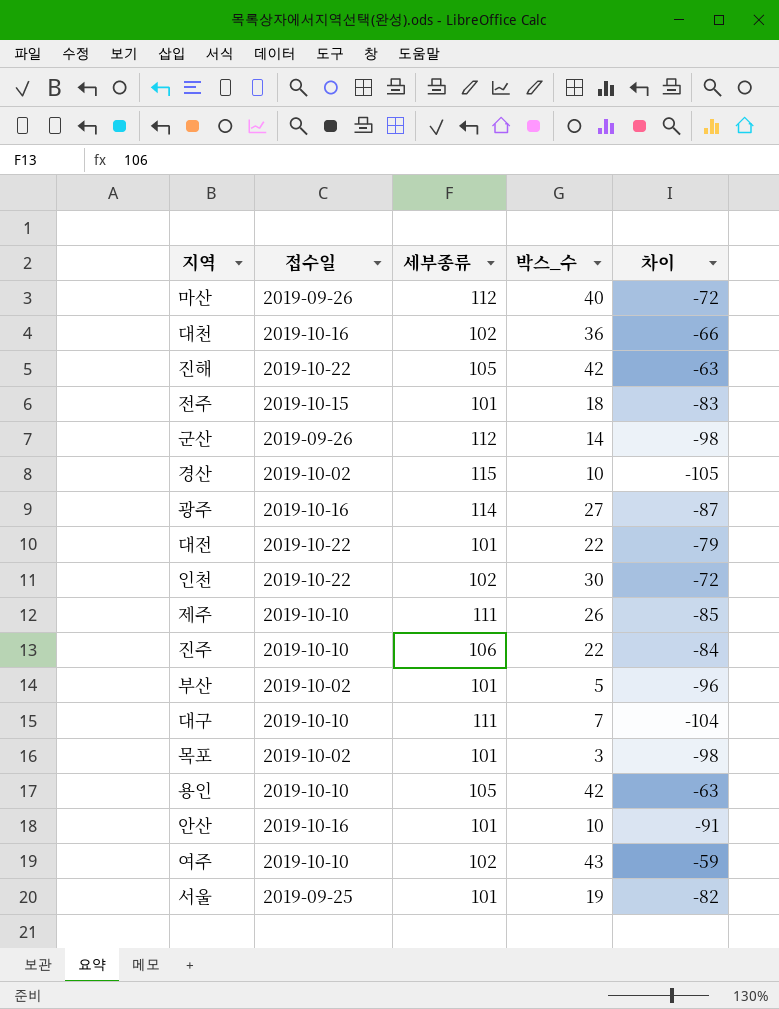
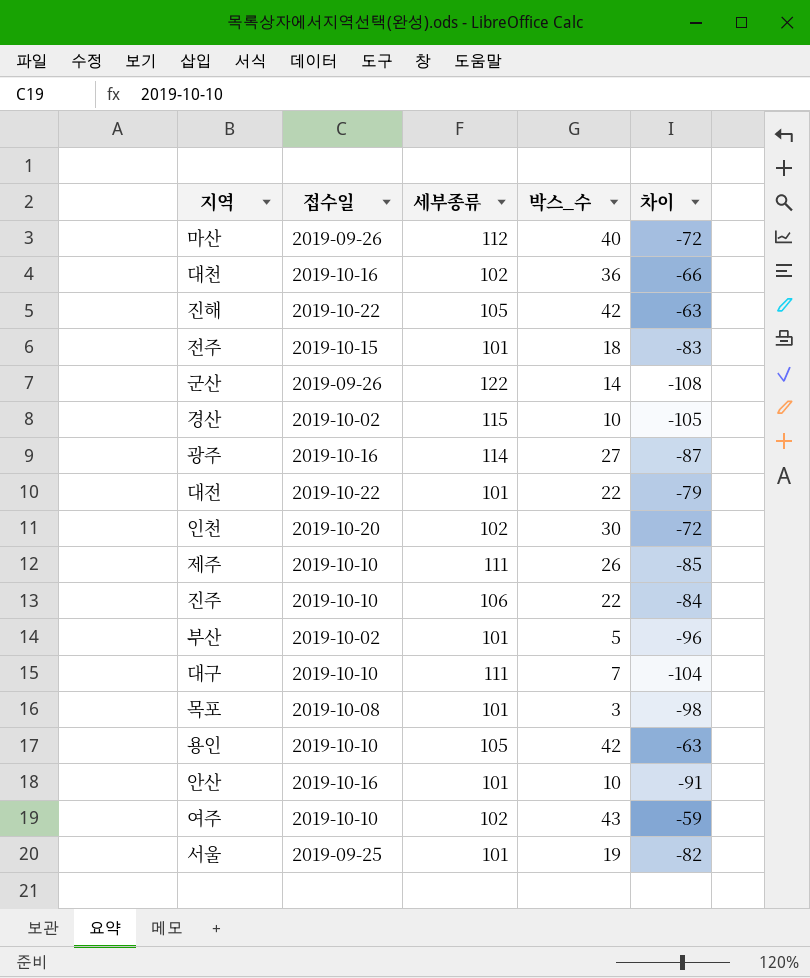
군산 | 세부종류: 112 -> 122
군산 | 차이: -98 -> -108
인천 | 접수일: 2019-10-22 -> 2019-10-20
목포 | 접수일: 2019-10-02 -> 2019-10-08

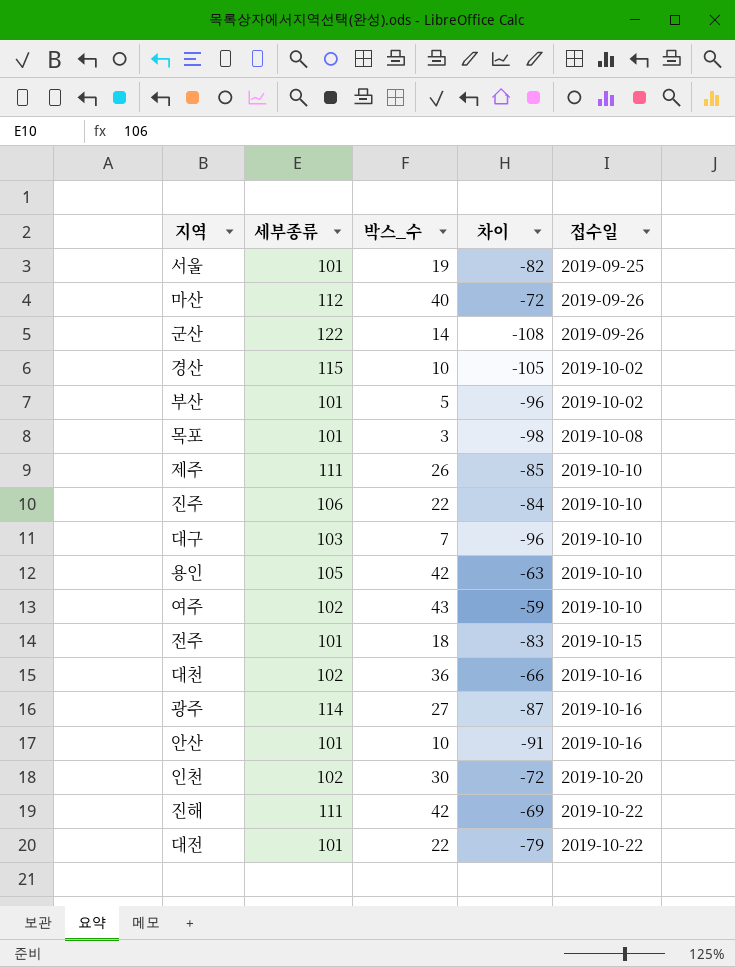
row order: none -> 접수일 ascending
column 접수일 | position: 2 -> 5
대구 | 세부종류: 111 -> 103
대구 | 차이: -104 -> -96
진해 | 세부종류: 105 -> 111
진해 | 차이: -63 -> -69

